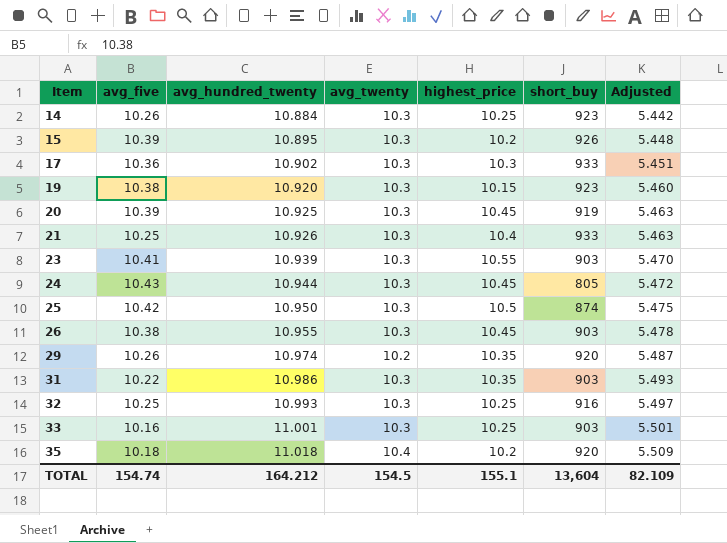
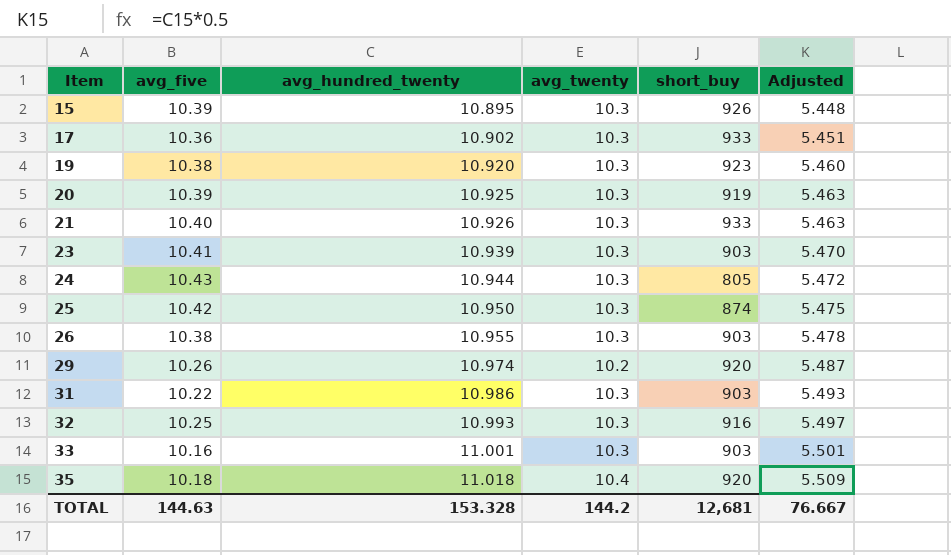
column highest_price | position: 5 -> none
row 14: 10.26 | 10.884 | 10.3 | 10.25 | 923 | 5.442 -> none
21 | avg_five: 10.25 -> 10.40
TOTAL | avg_five: 154.74 -> 144.63
TOTAL | avg_hundred_twenty: 164.212 -> 153.328
TOTAL | avg_twenty: 154.5 -> 144.2
TOTAL | short_buy: 13,604 -> 12,681
TOTAL | Adjusted: 82.109 -> 76.667

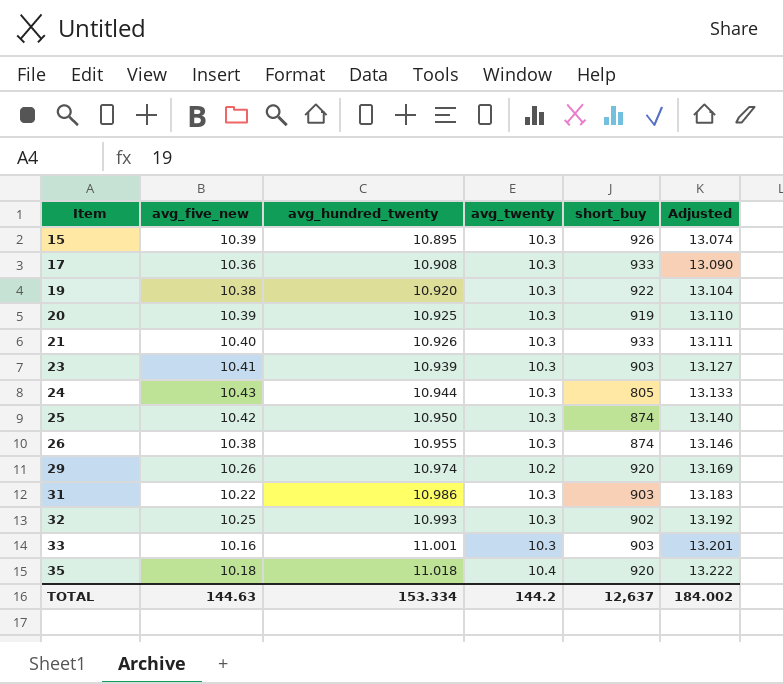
column name: avg_five -> avg_five_new
column Adjusted | formula: [avg_hundred_twenty] * 0.5 -> [avg_hundred_twenty] * 1.2
17 | avg_hundred_twenty: 10.902 -> 10.908
19 | short_buy: 923 -> 922
26 | short_buy: 903 -> 874
32 | short_buy: 916 -> 902
TOTAL | avg_hundred_twenty: 153.328 -> 153.334
TOTAL | short_buy: 12,681 -> 12,637
TOTAL | Adjusted: 76.667 -> 184.002

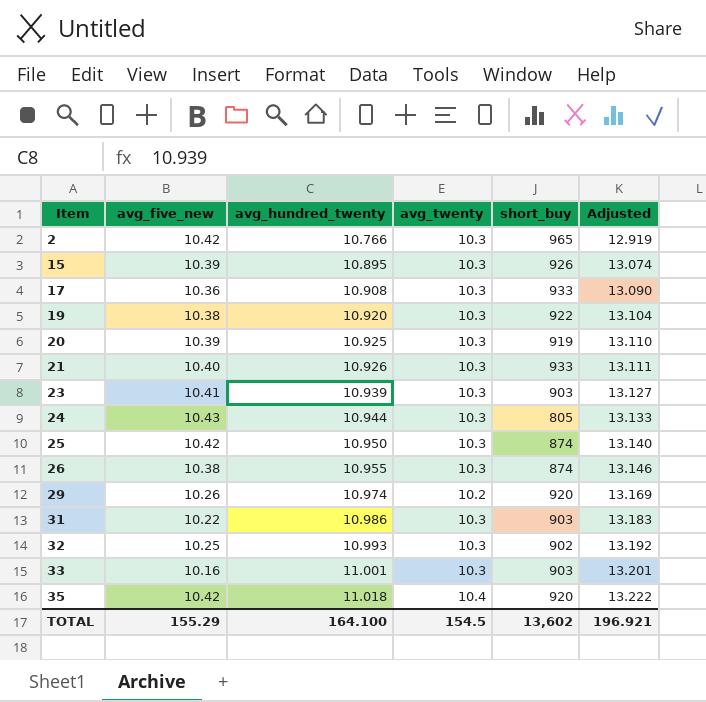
row 2: none -> 10.42 | 10.766 | 10.3 | 965 | 12.919
35 | avg_five_new: 10.18 -> 10.42
TOTAL | avg_five_new: 144.63 -> 155.29
TOTAL | avg_hundred_twenty: 153.334 -> 164.100
TOTAL | avg_twenty: 144.2 -> 154.5
TOTAL | short_buy: 12,637 -> 13,602
TOTAL | Adjusted: 184.002 -> 196.921

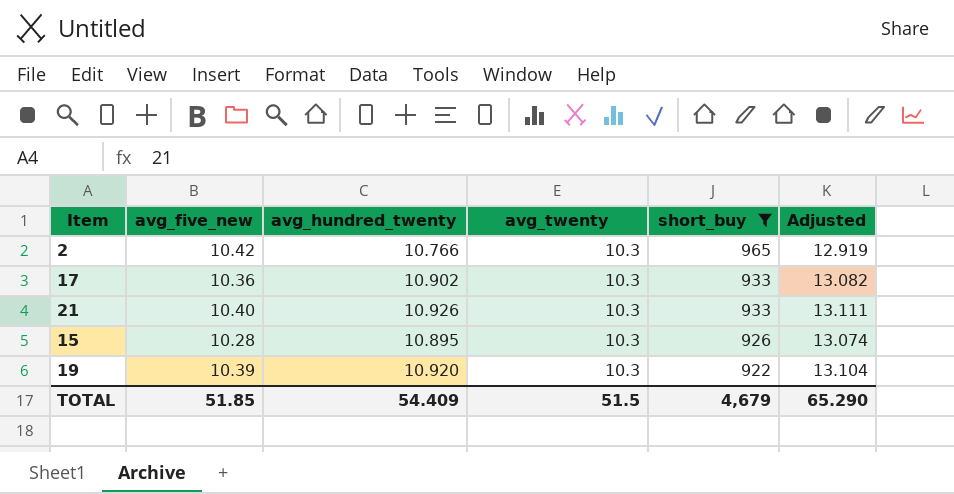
filter: none -> short_buy >= 922
row order: Item ascending -> short_buy descending
17 | avg_hundred_twenty: 10.908 -> 10.902
17 | Adjusted: 13.090 -> 13.082
15 | avg_five_new: 10.39 -> 10.28
19 | avg_five_new: 10.38 -> 10.39
TOTAL | avg_five_new: 155.29 -> 51.85
TOTAL | avg_hundred_twenty: 164.100 -> 54.409
TOTAL | avg_twenty: 154.5 -> 51.5
TOTAL | short_buy: 13,602 -> 4,679
TOTAL | Adjusted: 196.921 -> 65.290

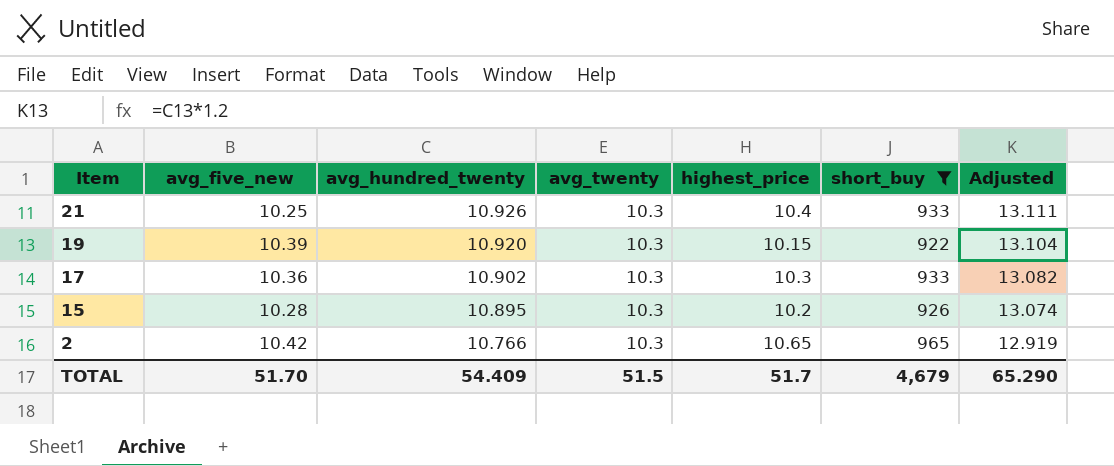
row order: short_buy descending -> Item descending
column highest_price | position: none -> 5
21 | avg_five_new: 10.40 -> 10.25
TOTAL | avg_five_new: 51.85 -> 51.70

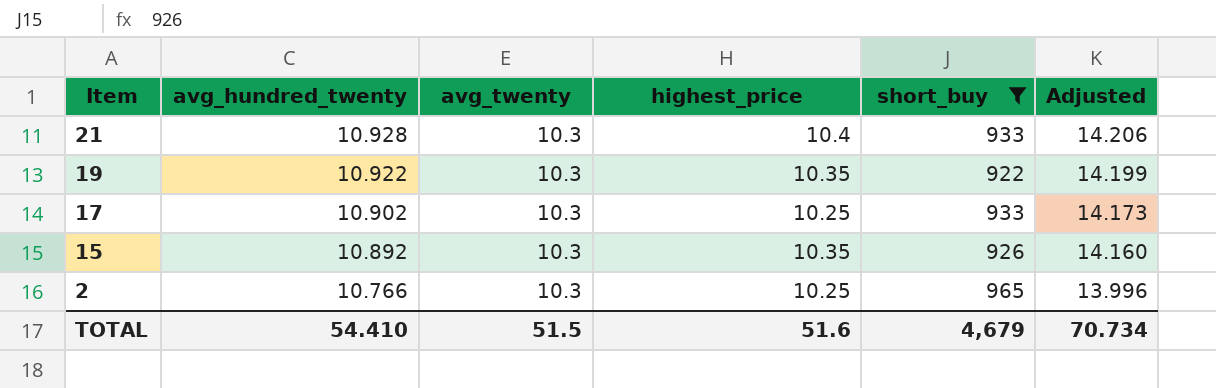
column avg_five_new | position: 2 -> none
column Adjusted | formula: [avg_hundred_twenty] * 1.2 -> [avg_hundred_twenty] * 1.3
21 | avg_hundred_twenty: 10.926 -> 10.928
19 | avg_hundred_twenty: 10.920 -> 10.922
19 | highest_price: 10.15 -> 10.35
17 | highest_price: 10.3 -> 10.25
15 | avg_hundred_twenty: 10.895 -> 10.892
15 | highest_price: 10.2 -> 10.35
2 | highest_price: 10.65 -> 10.25
TOTAL | avg_hundred_twenty: 54.409 -> 54.410
TOTAL | highest_price: 51.7 -> 51.6
TOTAL | Adjusted: 65.290 -> 70.734

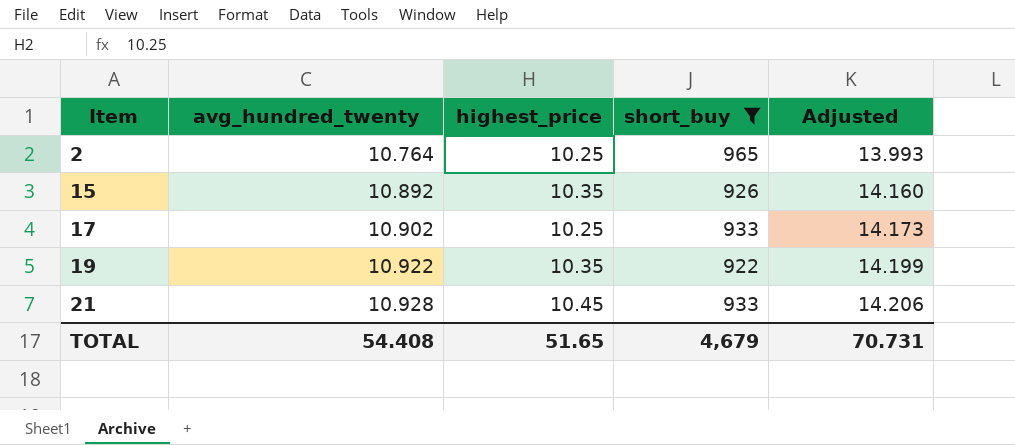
row order: Item descending -> Item ascending
column avg_twenty | position: 3 -> none
2 | avg_hundred_twenty: 10.766 -> 10.764
2 | Adjusted: 13.996 -> 13.993
21 | highest_price: 10.4 -> 10.45
TOTAL | avg_hundred_twenty: 54.410 -> 54.408
TOTAL | highest_price: 51.6 -> 51.65
TOTAL | Adjusted: 70.734 -> 70.731

